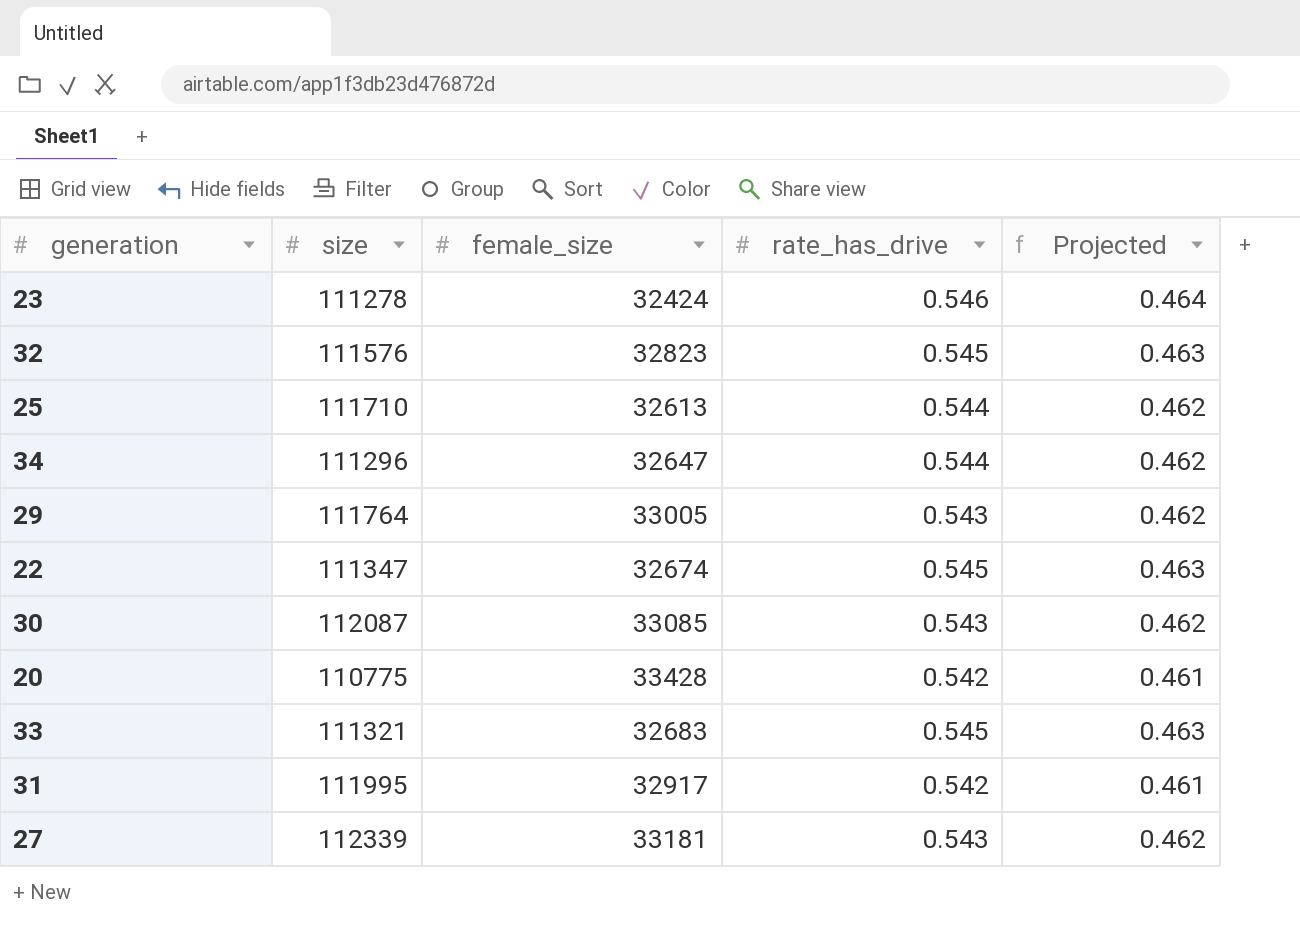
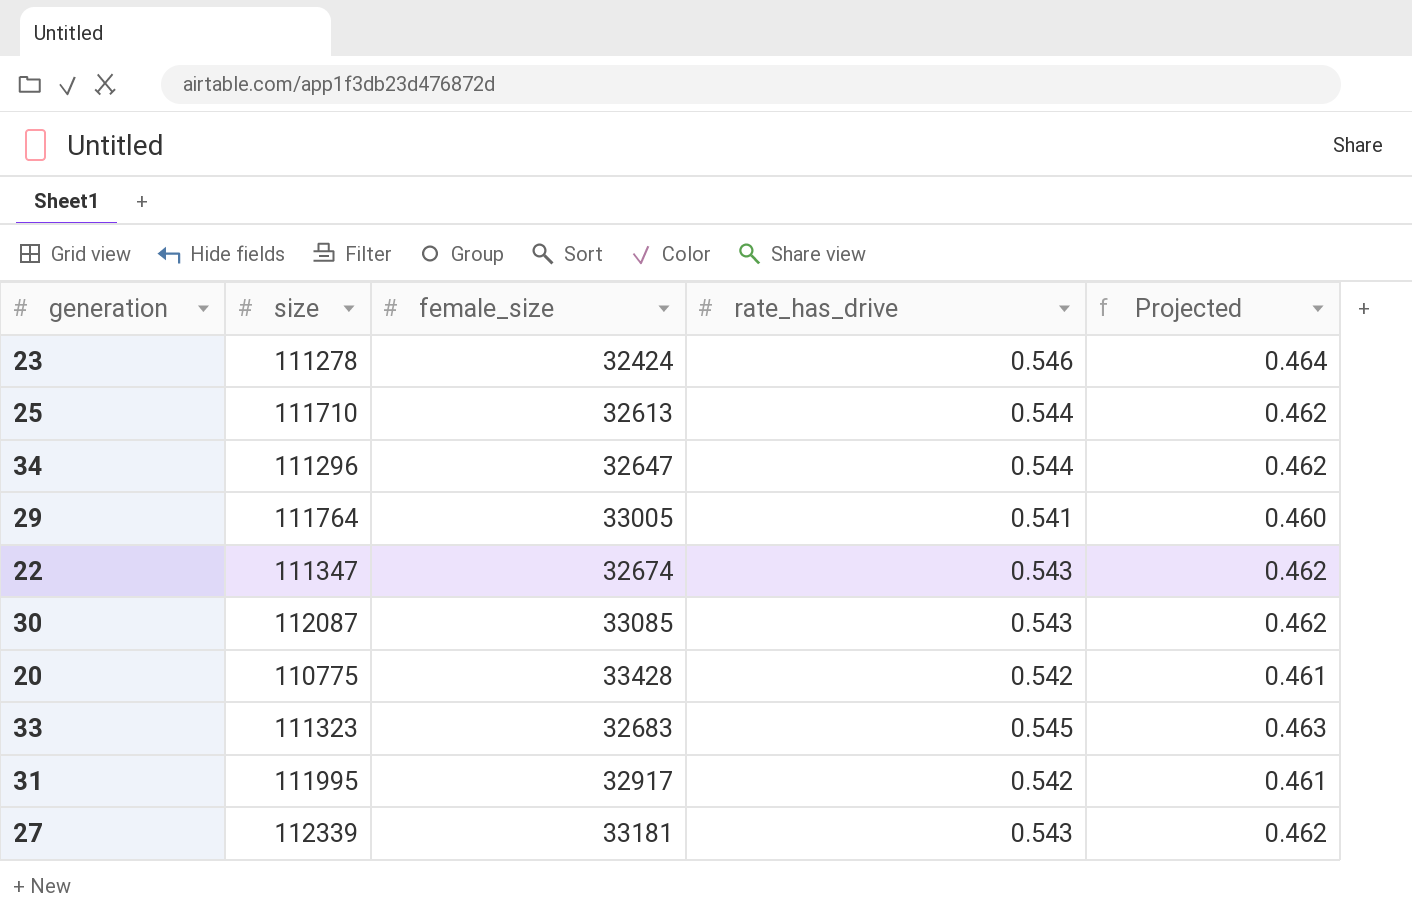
row 32: 111576 | 32823 | 0.545 | 0.463 -> none
29 | rate_has_drive: 0.543 -> 0.541
29 | Projected: 0.462 -> 0.460
22 | rate_has_drive: 0.545 -> 0.543
22 | Projected: 0.463 -> 0.462
33 | size: 111321 -> 111323

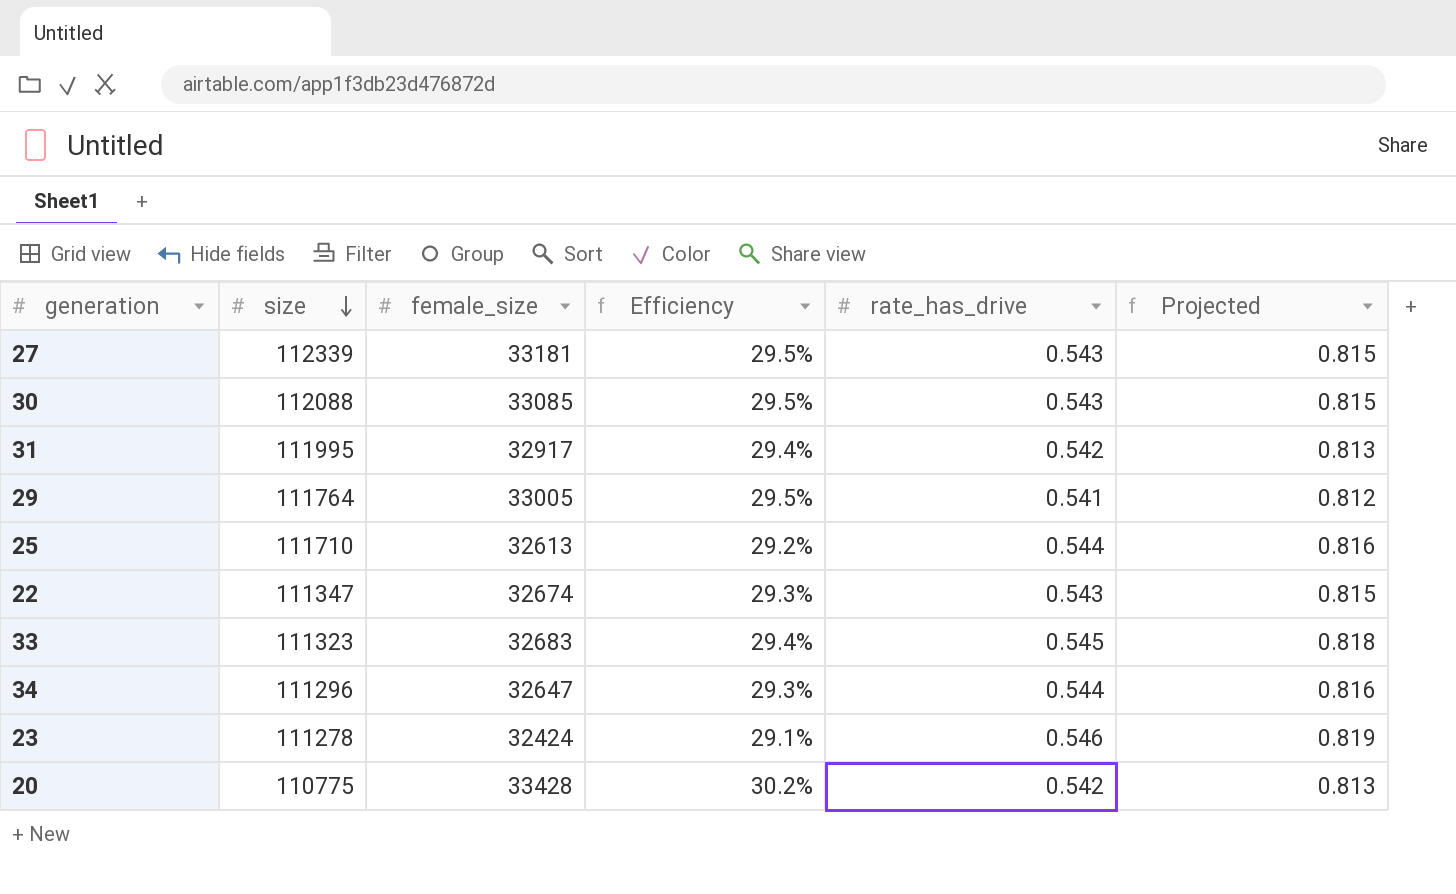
row order: none -> size descending
column Efficiency | formula: none -> [female_size] / [size]
column Projected | formula: [rate_has_drive] * 0.85 -> [rate_has_drive] * 1.5
30 | size: 112087 -> 112088

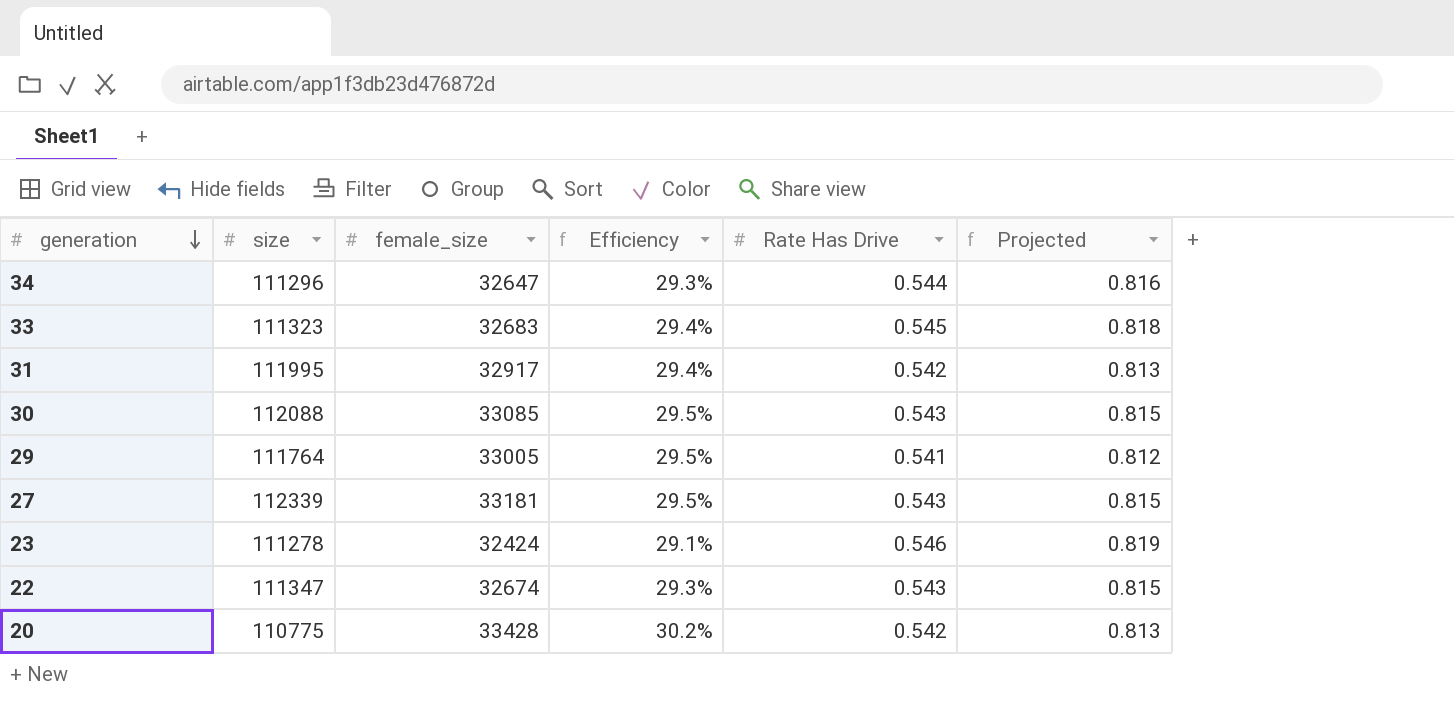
row order: size descending -> generation descending
column name: rate_has_drive -> Rate Has Drive
row 25: 111710 | 32613 | 29.2% | 0.544 | 0.816 -> none

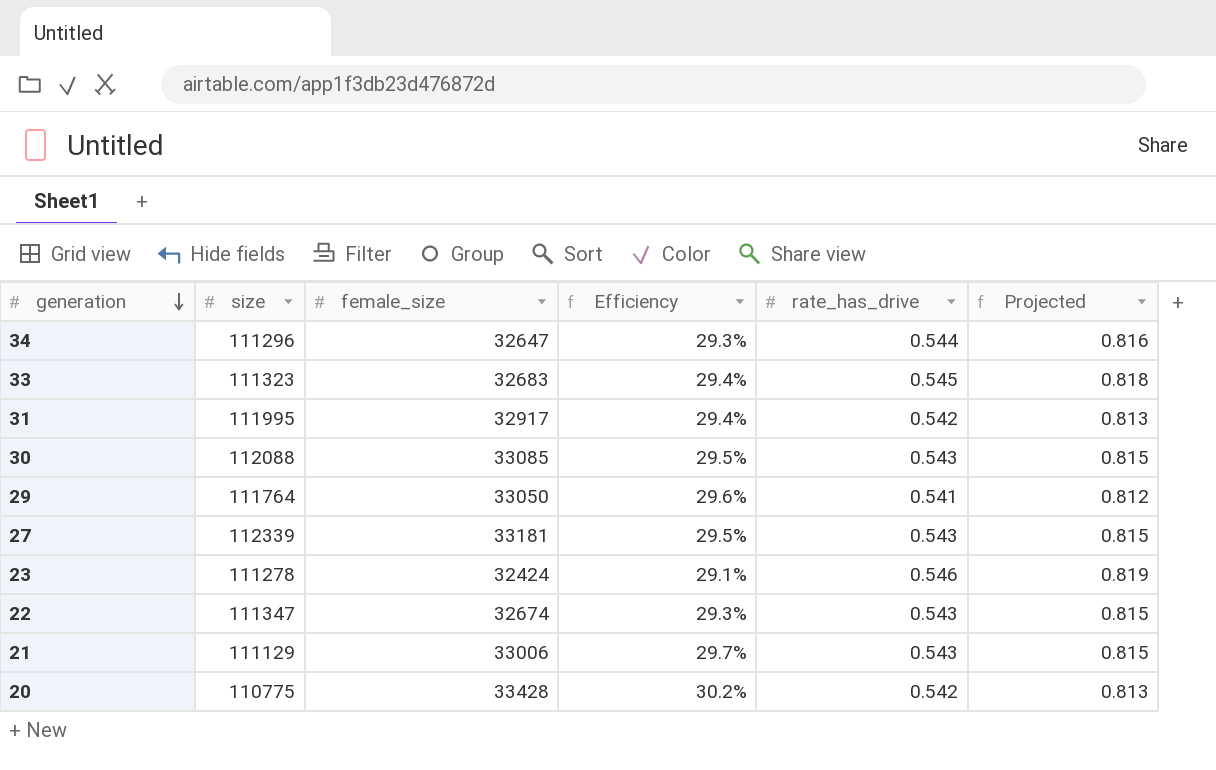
column name: Rate Has Drive -> rate_has_drive
29 | female_size: 33005 -> 33050
29 | Efficiency: 29.5% -> 29.6%
row 21: none -> 111129 | 33006 | 29.7% | 0.543 | 0.815

